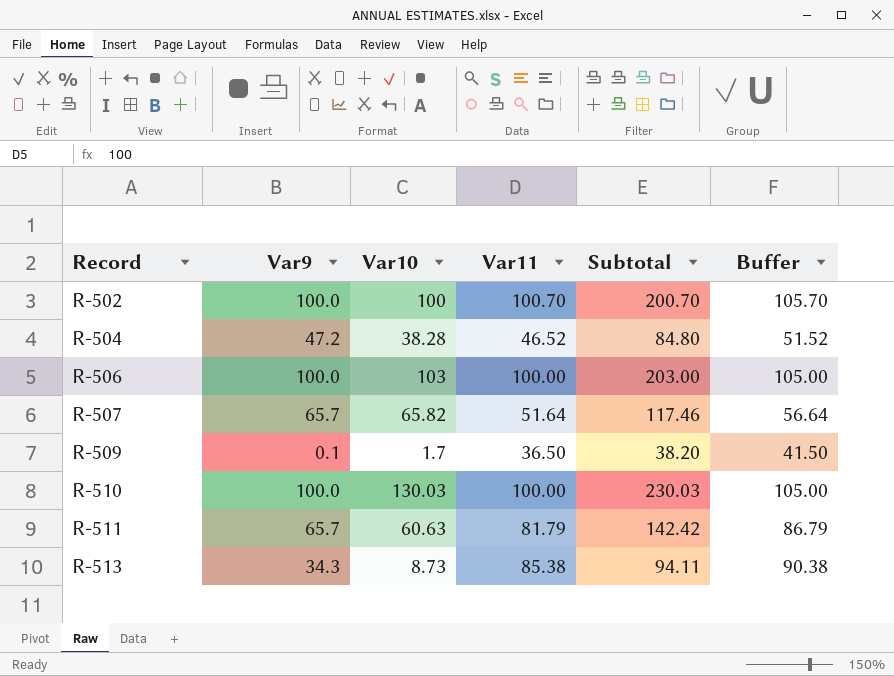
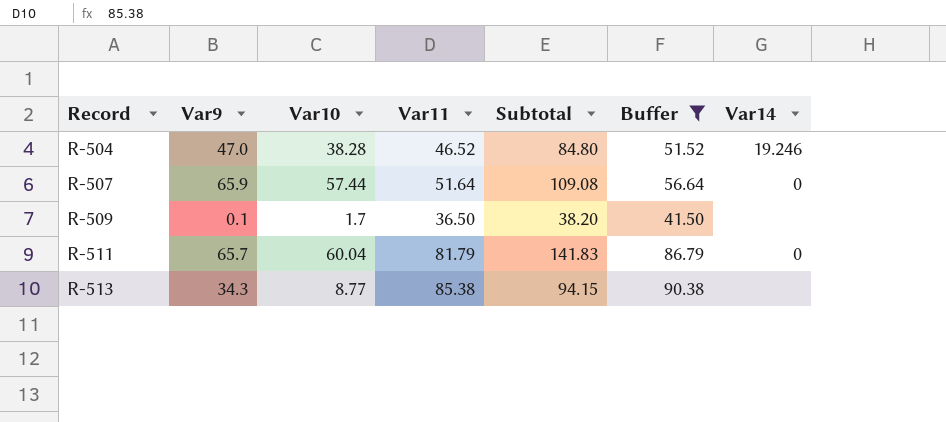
filter: none -> Buffer <= 90.38
column Var14 | position: none -> 7
R-504 | Var9: 47.2 -> 47.0
R-507 | Var9: 65.7 -> 65.9
R-507 | Var10: 65.82 -> 57.44
R-507 | Subtotal: 117.46 -> 109.08
R-511 | Var10: 60.63 -> 60.04
R-511 | Subtotal: 142.42 -> 141.83
R-513 | Var10: 8.73 -> 8.77
R-513 | Subtotal: 94.11 -> 94.15

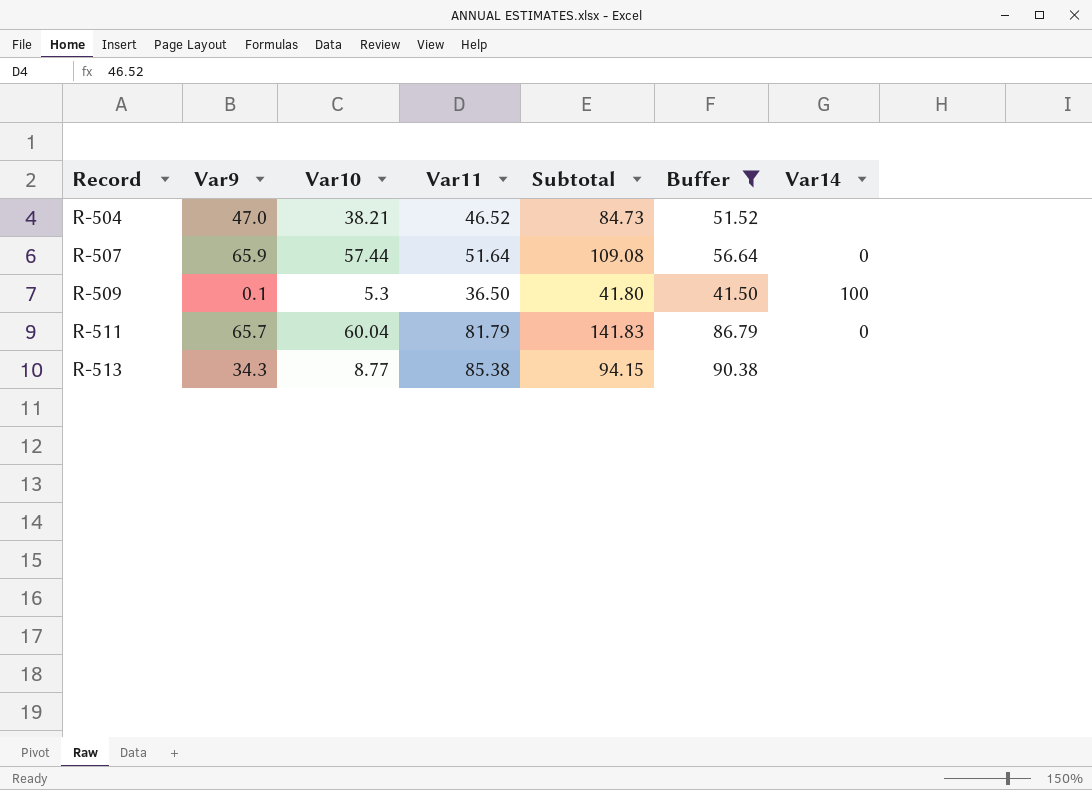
R-504 | Var10: 38.28 -> 38.21
R-504 | Subtotal: 84.80 -> 84.73
R-504 | Var14: 19.246 -> none
R-509 | Var10: 1.7 -> 5.3
R-509 | Subtotal: 38.20 -> 41.80
R-509 | Var14: none -> 100

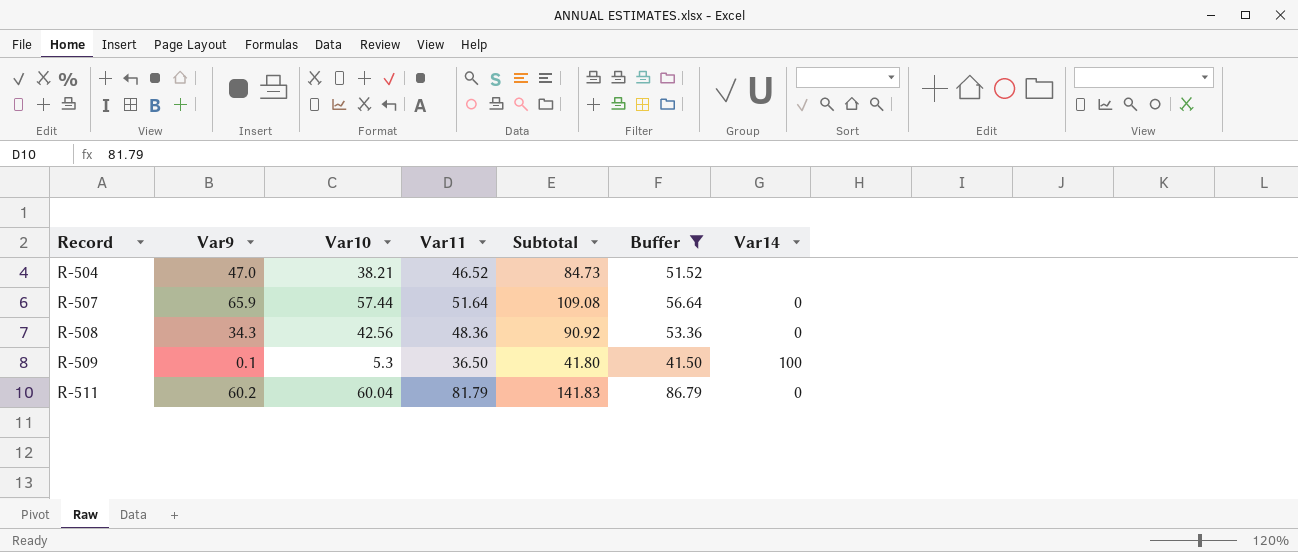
row R-513: 34.3 | 8.77 | 85.38 | 94.15 | 90.38 | none -> none
row R-508: none -> 34.3 | 42.56 | 48.36 | 90.92 | 53.36 | 0
R-511 | Var9: 65.7 -> 60.2

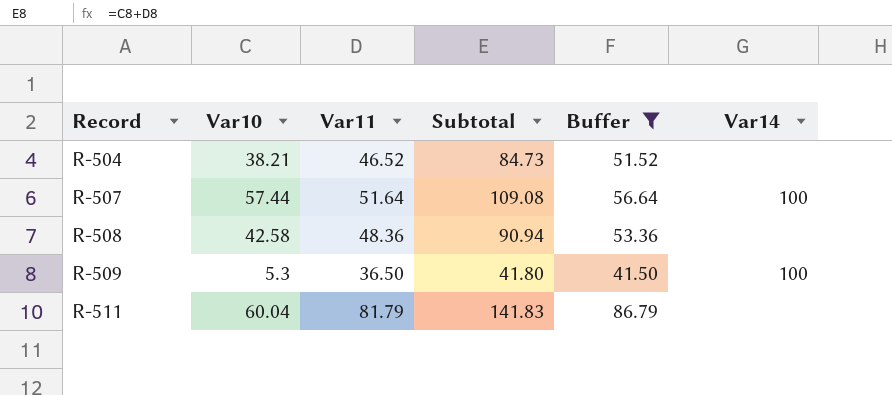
column Var9 | position: 2 -> none
R-507 | Var14: 0 -> 100
R-508 | Var10: 42.56 -> 42.58
R-508 | Subtotal: 90.92 -> 90.94
R-508 | Var14: 0 -> none
R-511 | Var14: 0 -> none

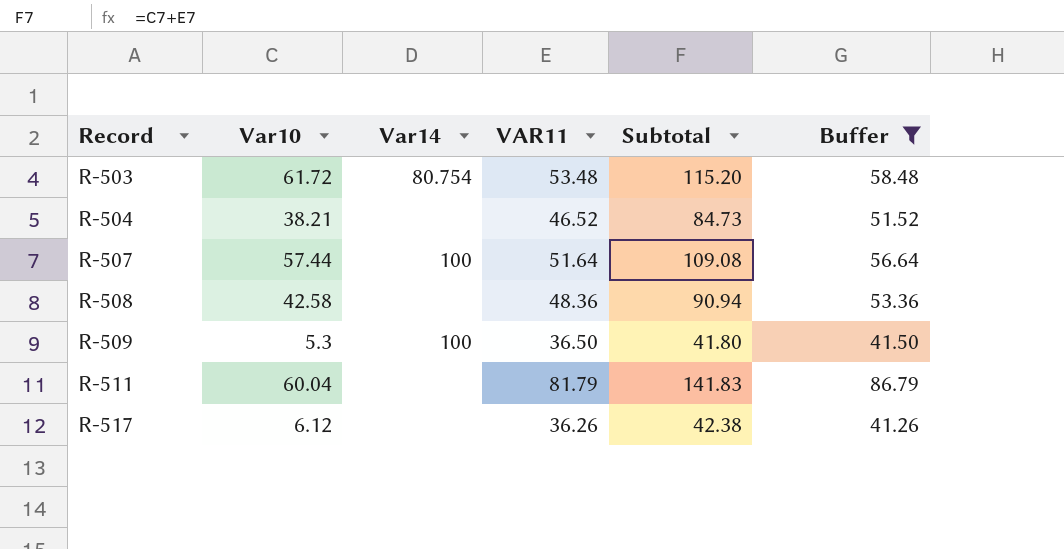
column Var14 | position: 6 -> 3
column name: Var11 -> VAR11
row R-503: none -> 61.72 | 80.754 | 53.48 | 115.20 | 58.48
row R-517: none -> 6.12 | none | 36.26 | 42.38 | 41.26

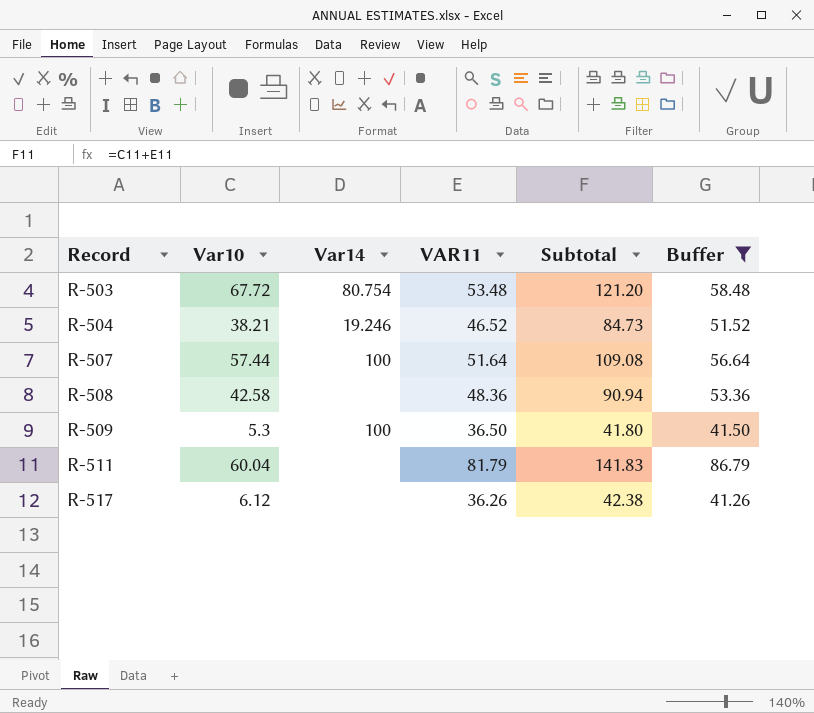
R-503 | Var10: 61.72 -> 67.72
R-503 | Subtotal: 115.20 -> 121.20
R-504 | Var14: none -> 19.246

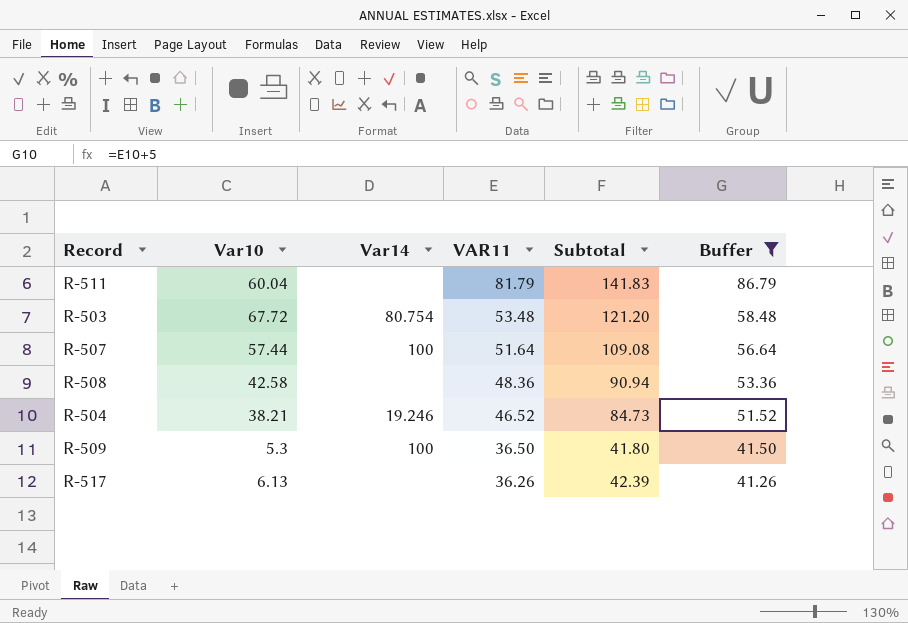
row order: Record ascending -> VAR11 descending
R-517 | Var10: 6.12 -> 6.13
R-517 | Subtotal: 42.38 -> 42.39

